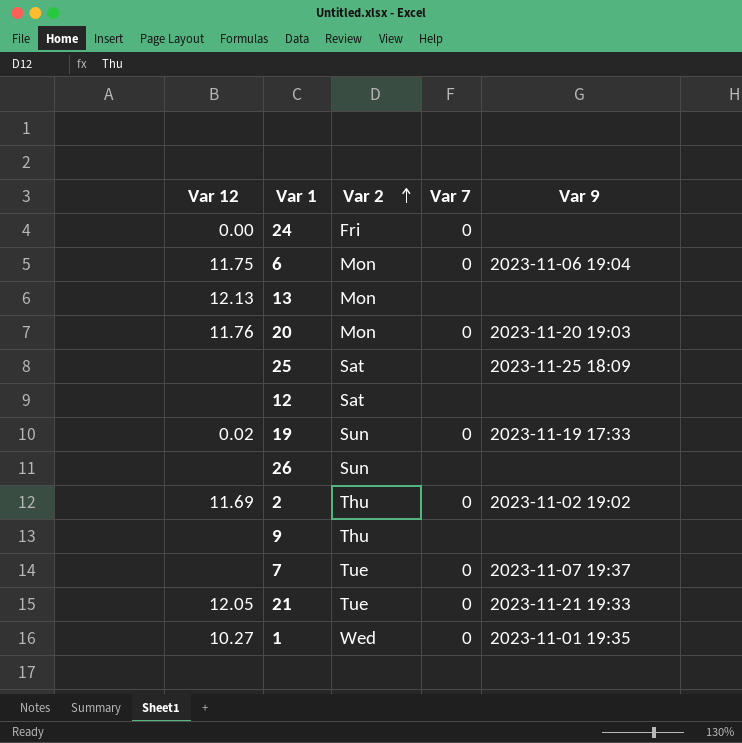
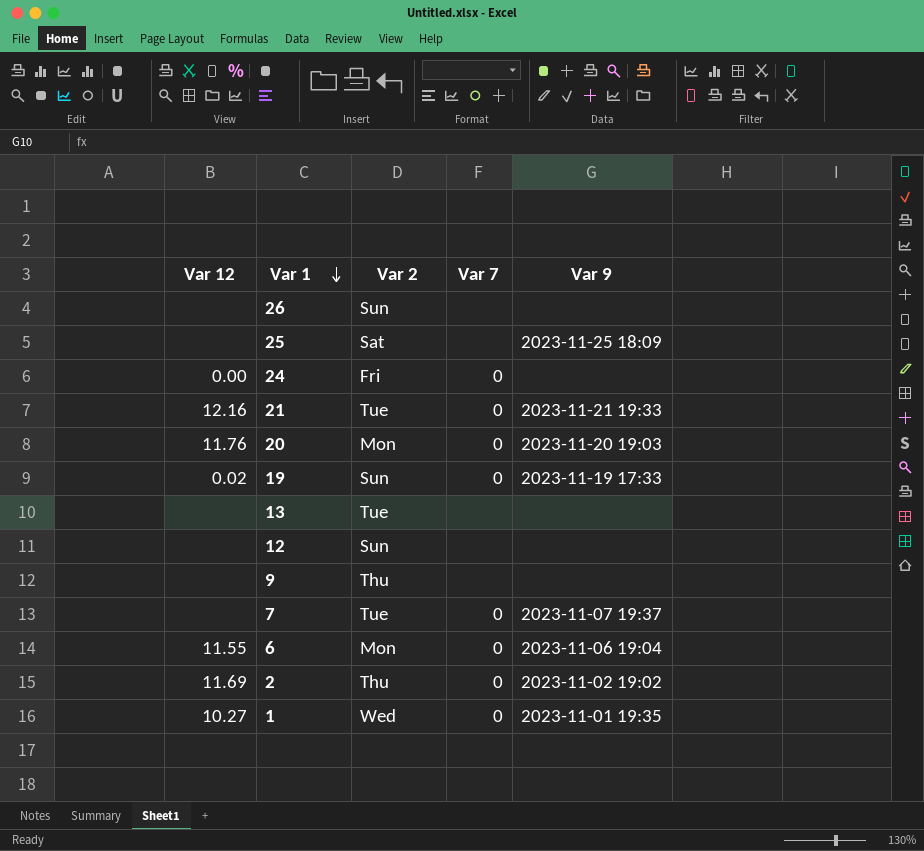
row order: Var 2 ascending -> Var 1 descending
21 | Var 12: 12.05 -> 12.16
13 | Var 12: 12.13 -> none
13 | Var 2: Mon -> Tue
12 | Var 2: Sat -> Sun
6 | Var 12: 11.75 -> 11.55

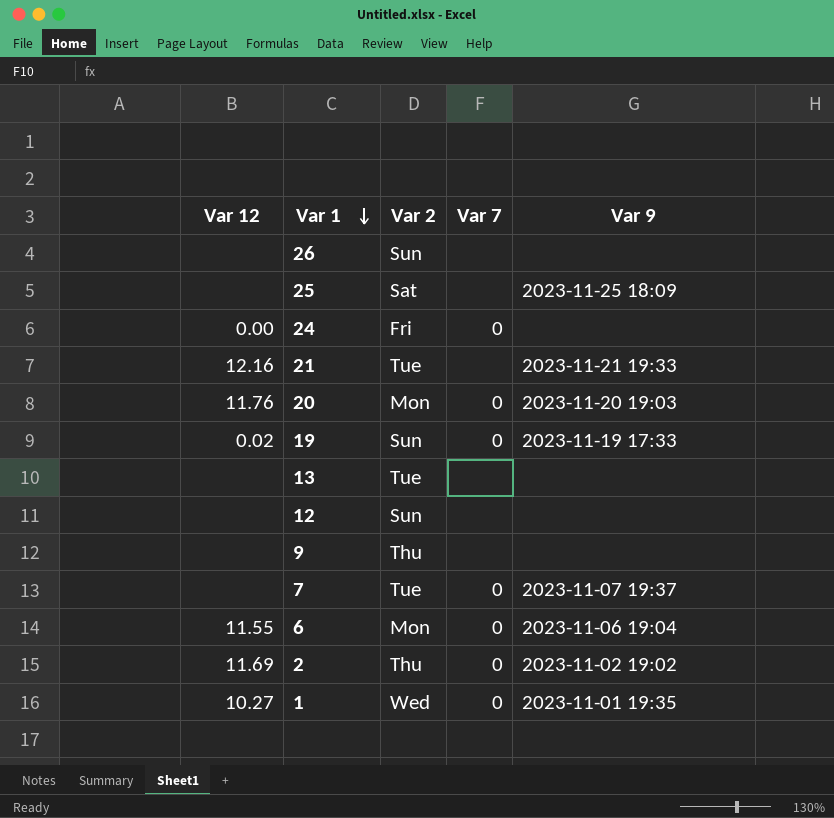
21 | Var 7: 0 -> none

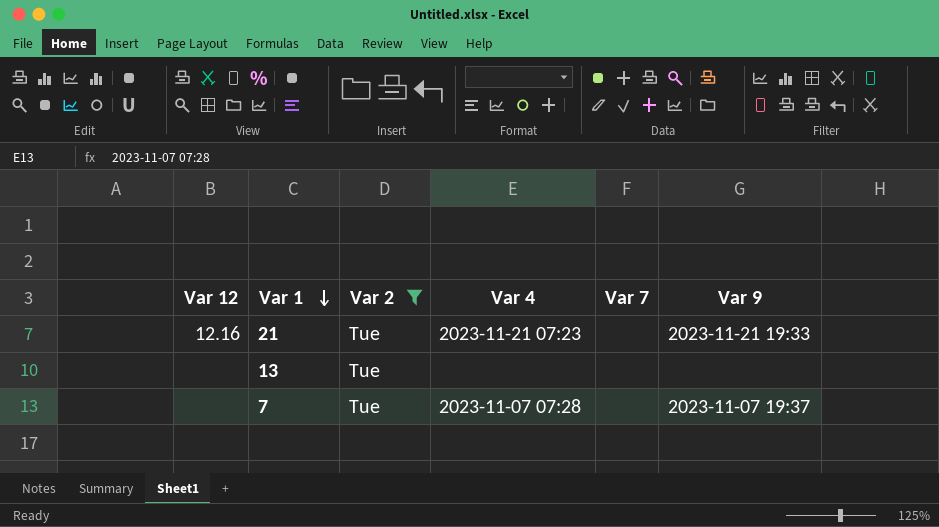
filter: none -> Var 2 = Tue
column Var 4 | position: none -> 4
7 | Var 7: 0 -> none

